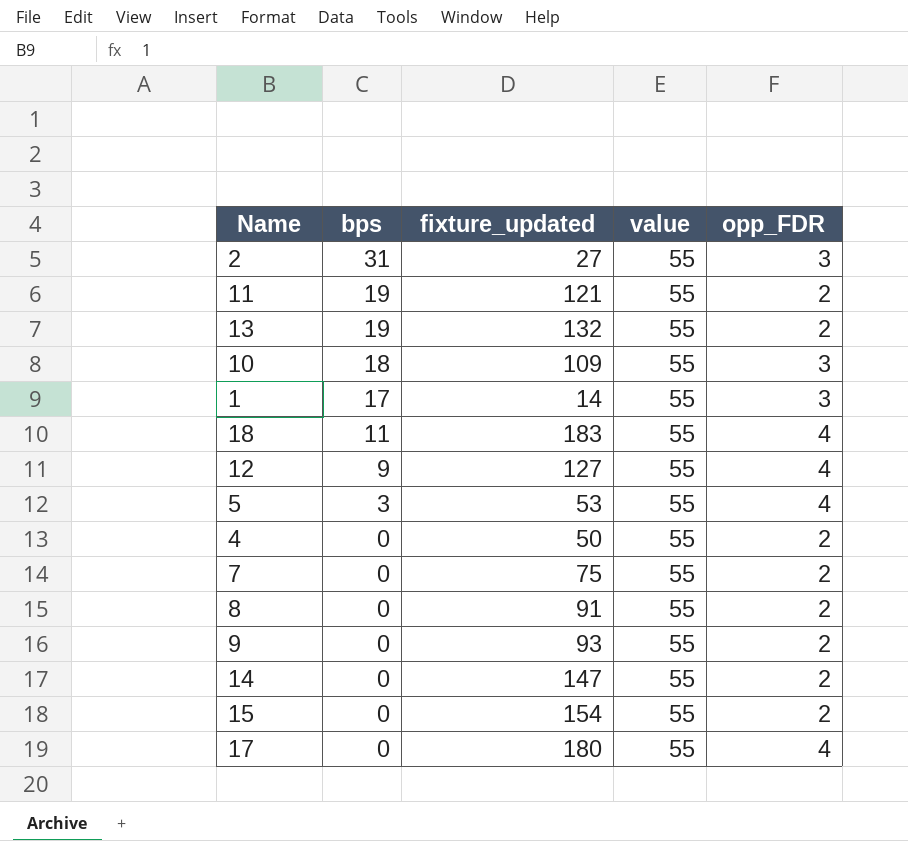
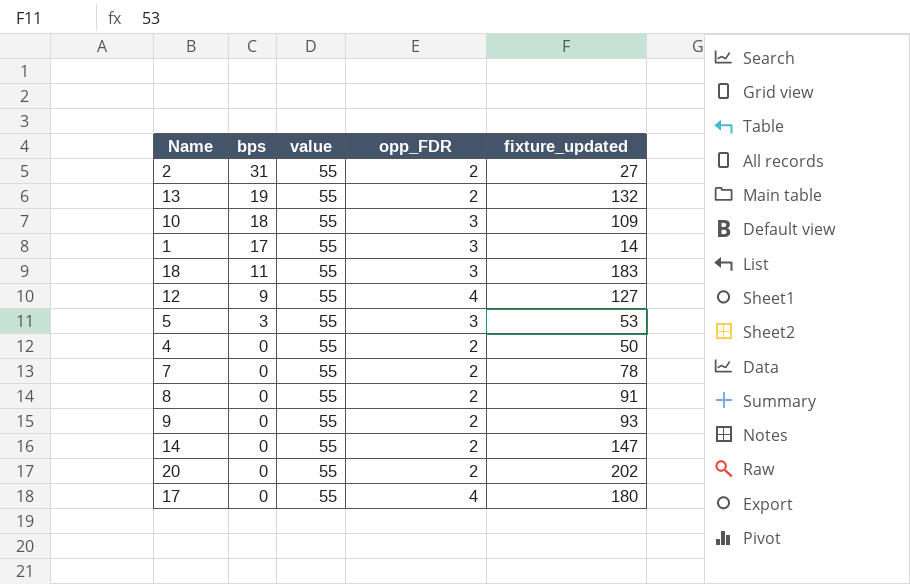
column fixture_updated | position: 3 -> 5
row 11: 19 | 121 | 55 | 2 -> none
row 15: 0 | 154 | 55 | 2 -> none
2 | opp_FDR: 3 -> 2
18 | opp_FDR: 4 -> 3
5 | opp_FDR: 4 -> 3
7 | fixture_updated: 75 -> 78
row 20: none -> 0 | 55 | 2 | 202

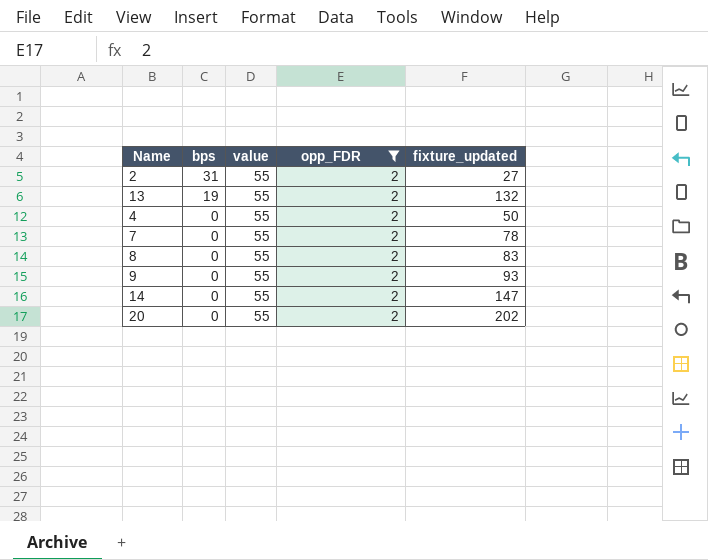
filter: none -> opp_FDR = 2
8 | fixture_updated: 91 -> 83

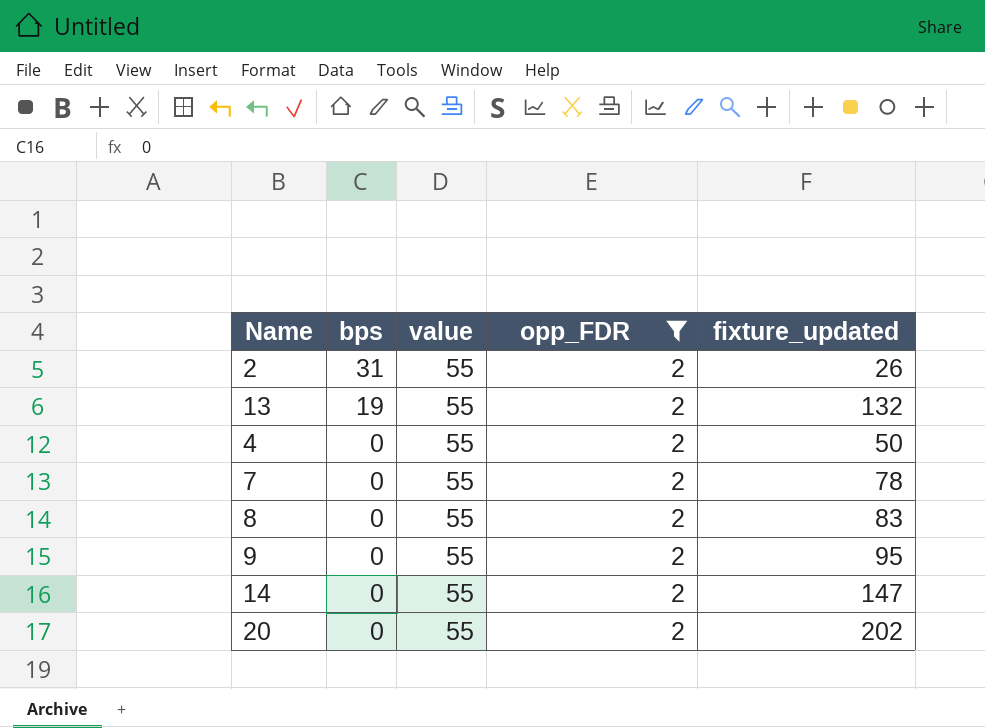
2 | fixture_updated: 27 -> 26
9 | fixture_updated: 93 -> 95

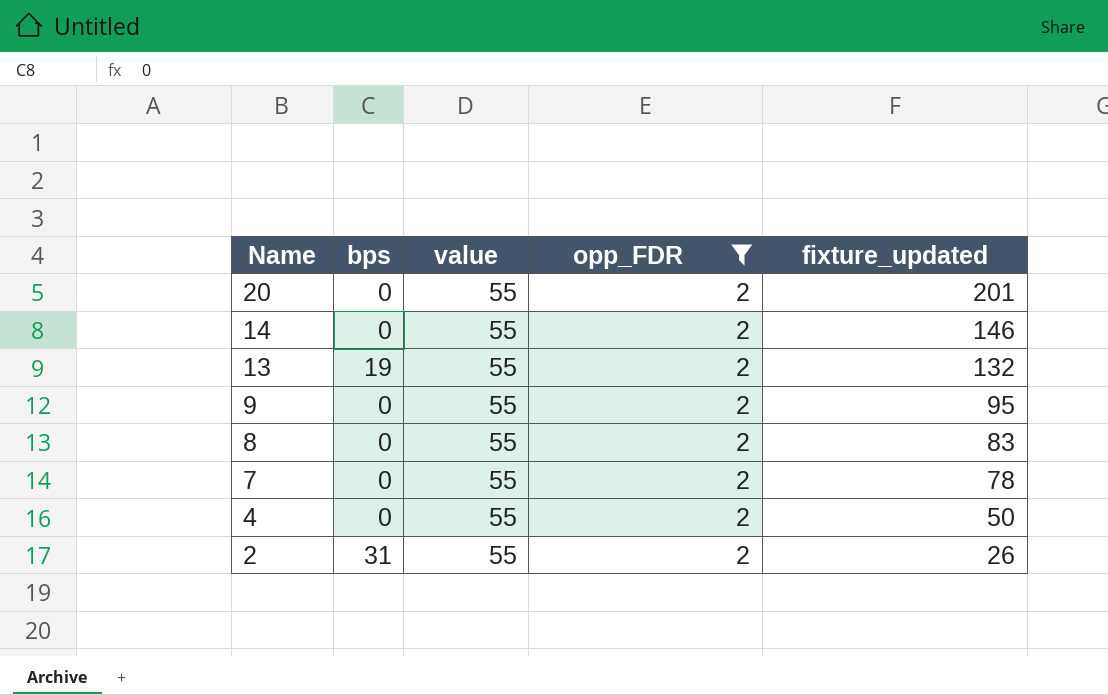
row order: bps descending -> Name descending
20 | fixture_updated: 202 -> 201
14 | fixture_updated: 147 -> 146

